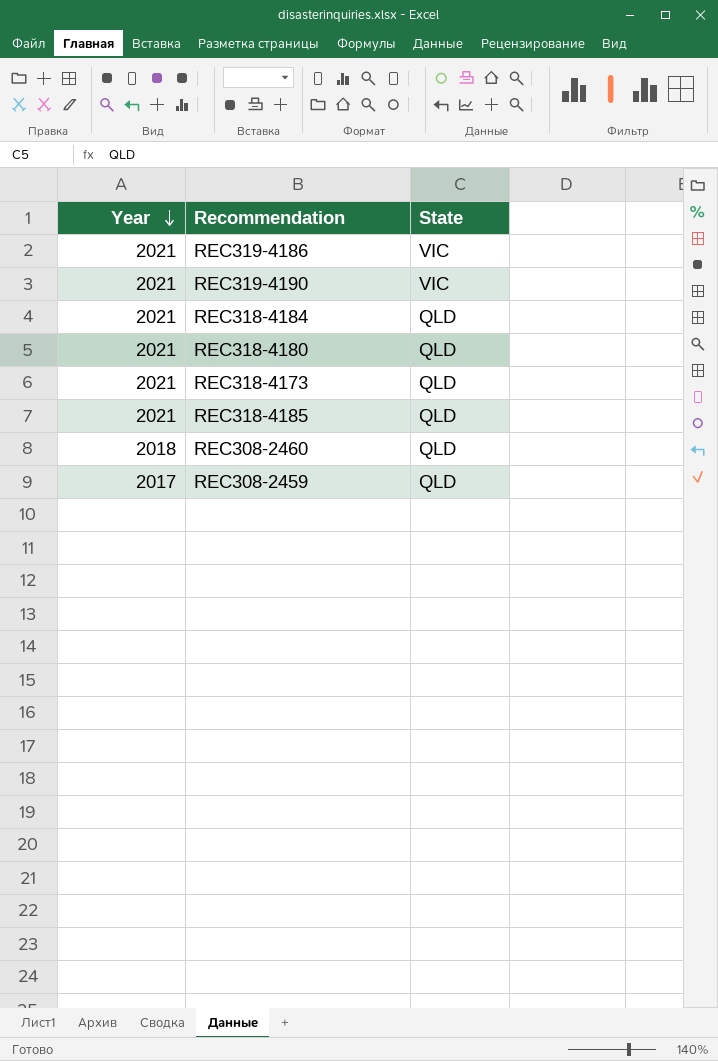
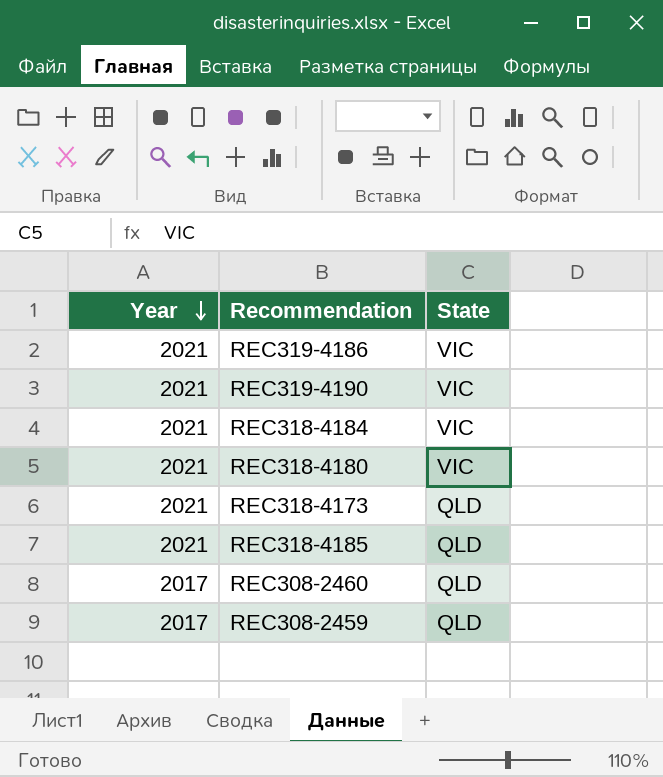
REC318-4184 | State: QLD -> VIC
REC318-4180 | State: QLD -> VIC
REC308-2460 | Year: 2018 -> 2017

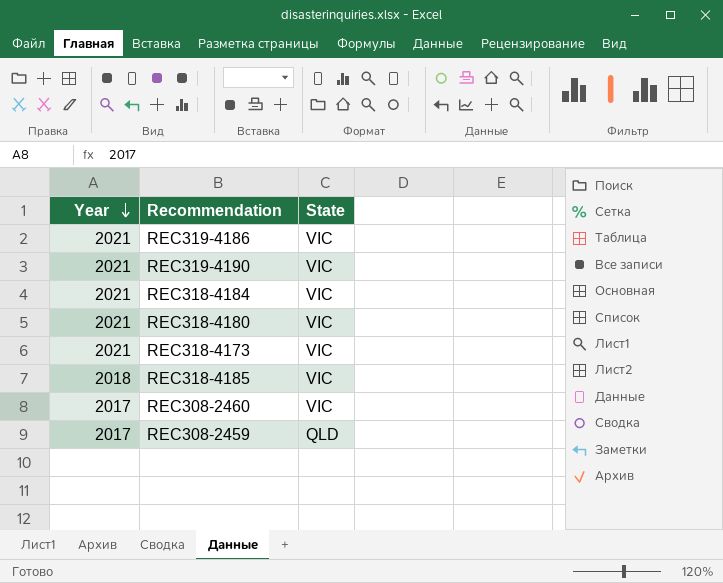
REC318-4173 | State: QLD -> VIC
REC318-4185 | Year: 2021 -> 2018
REC318-4185 | State: QLD -> VIC
REC308-2460 | State: QLD -> VIC

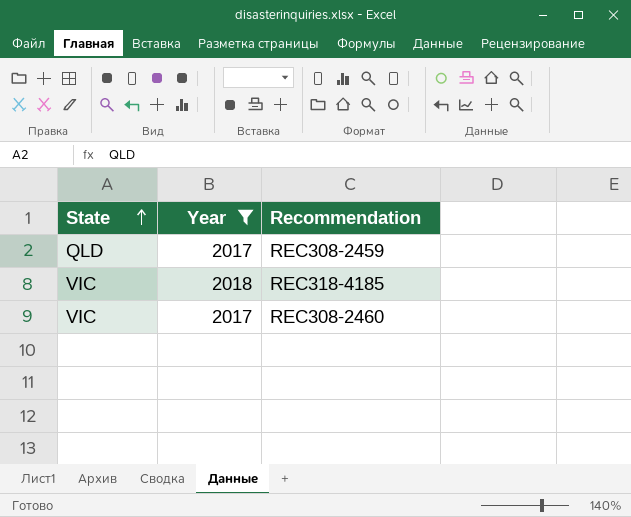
filter: none -> Year != 2021
row order: Year descending -> State ascending
column State | position: 3 -> 1

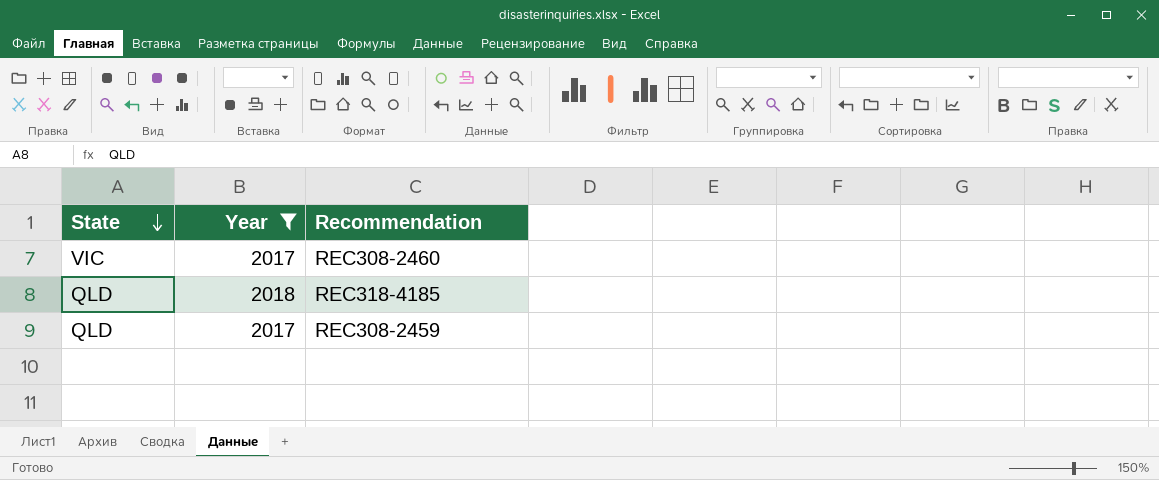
row order: State ascending -> State descending
REC318-4185 | State: VIC -> QLD

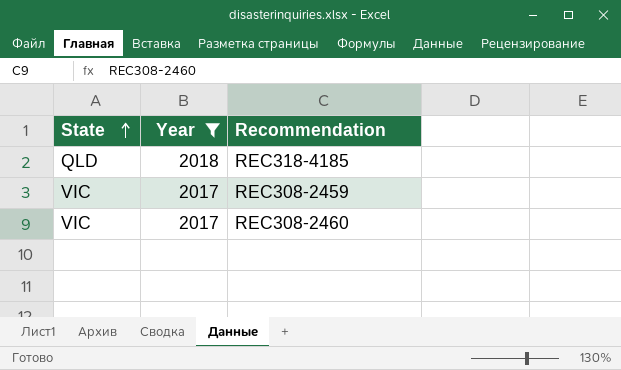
row order: State descending -> State ascending
REC308-2459 | State: QLD -> VIC

